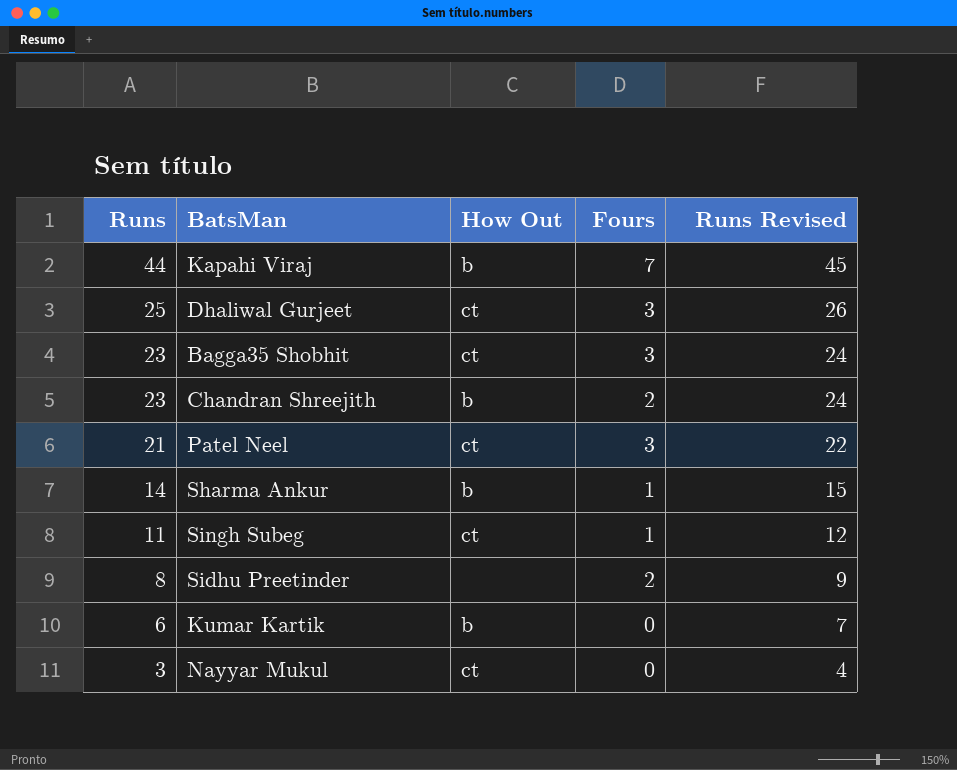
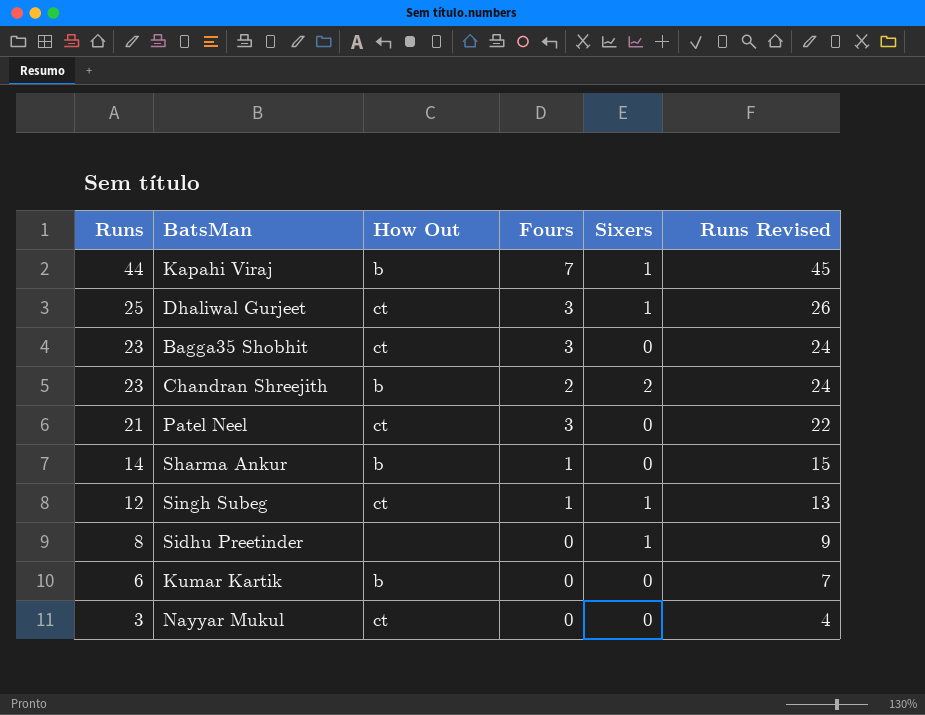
column Sixers | position: none -> 5
Singh Subeg | Runs: 11 -> 12
Singh Subeg | Runs Revised: 12 -> 13
Sidhu Preetinder | Fours: 2 -> 0

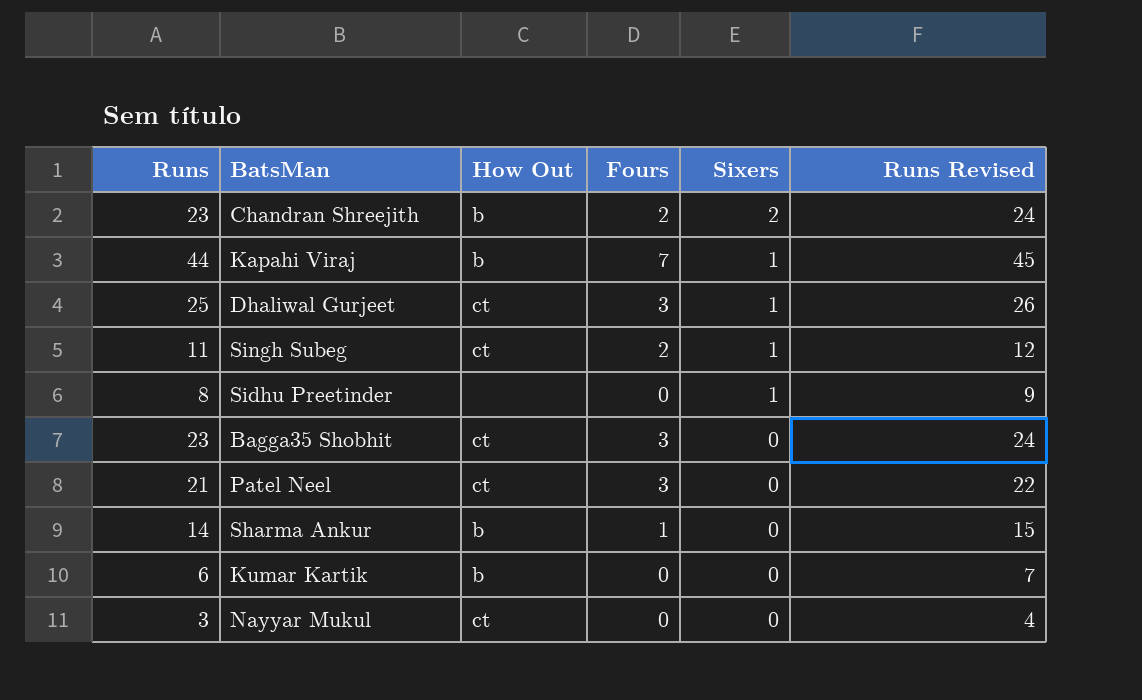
row order: Runs descending -> Sixers descending
Singh Subeg | Runs: 12 -> 11
Singh Subeg | Fours: 1 -> 2
Singh Subeg | Runs Revised: 13 -> 12

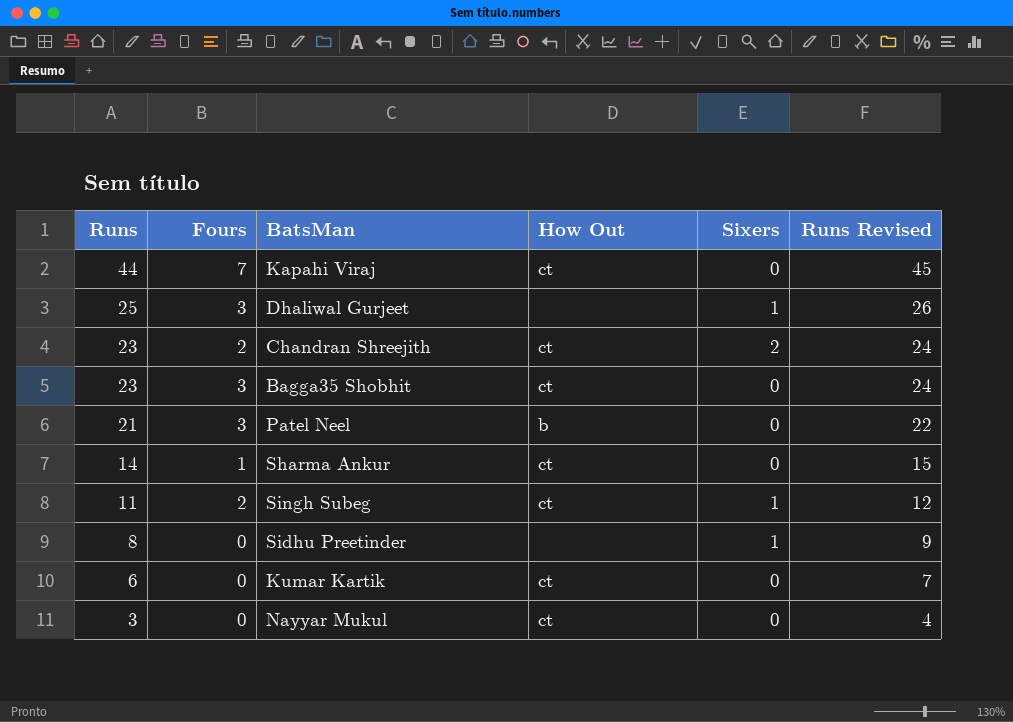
row order: Sixers descending -> Runs descending
column Fours | position: 4 -> 2
Kapahi Viraj | How Out: b -> ct
Kapahi Viraj | Sixers: 1 -> 0
Dhaliwal Gurjeet | How Out: ct -> none
Chandran Shreejith | How Out: b -> ct
Patel Neel | How Out: ct -> b
Sharma Ankur | How Out: b -> ct
Kumar Kartik | How Out: b -> ct

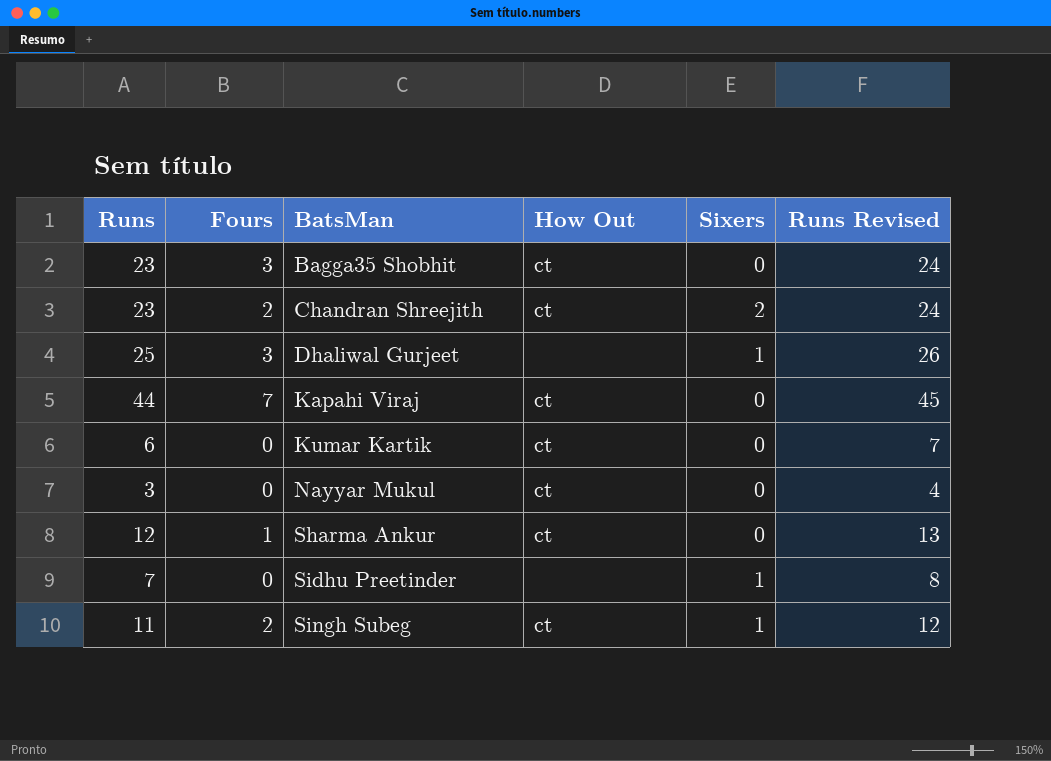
row order: Runs descending -> BatsMan ascending
row Patel Neel: 21 | 3 | b | 0 | 22 -> none
Sharma Ankur | Runs: 14 -> 12
Sharma Ankur | Runs Revised: 15 -> 13
Sidhu Preetinder | Runs: 8 -> 7
Sidhu Preetinder | Runs Revised: 9 -> 8

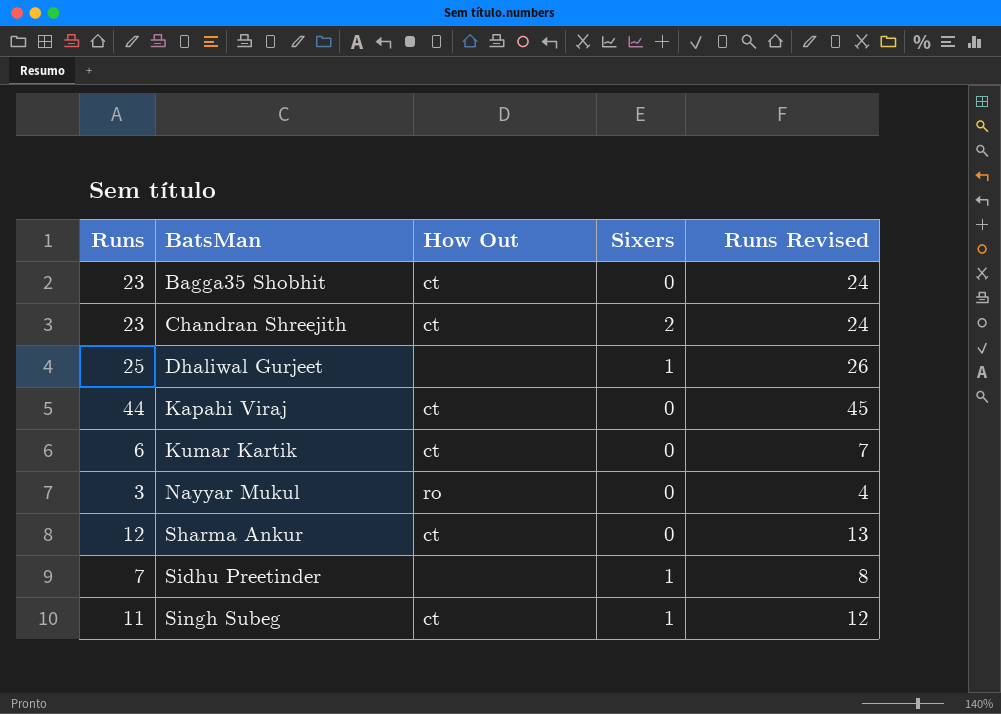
column Fours | position: 2 -> none
Nayyar Mukul | How Out: ct -> ro

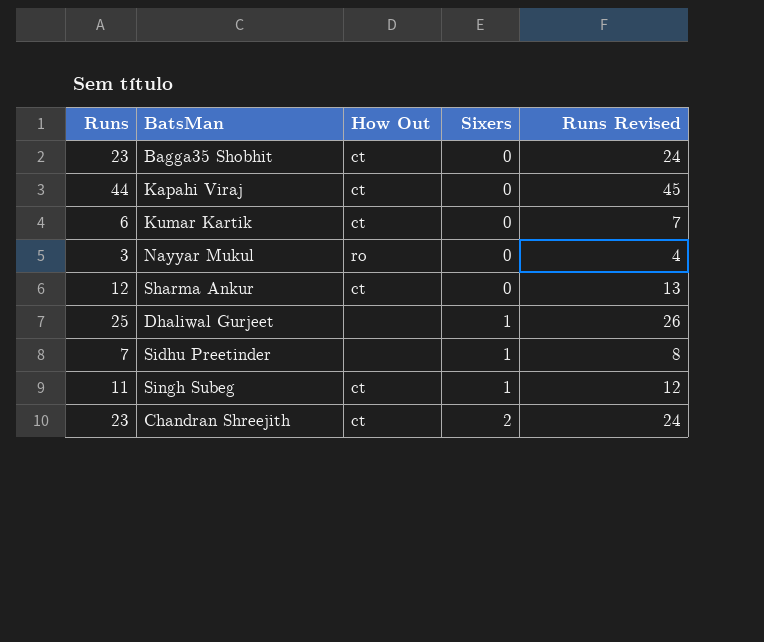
row order: BatsMan ascending -> Sixers ascending

